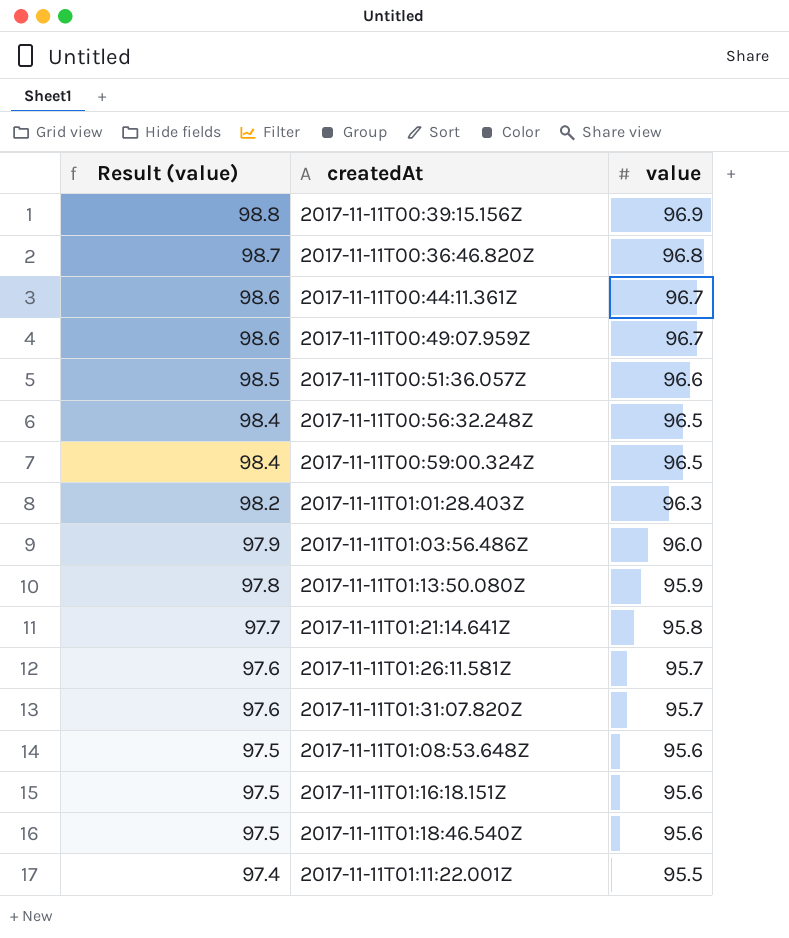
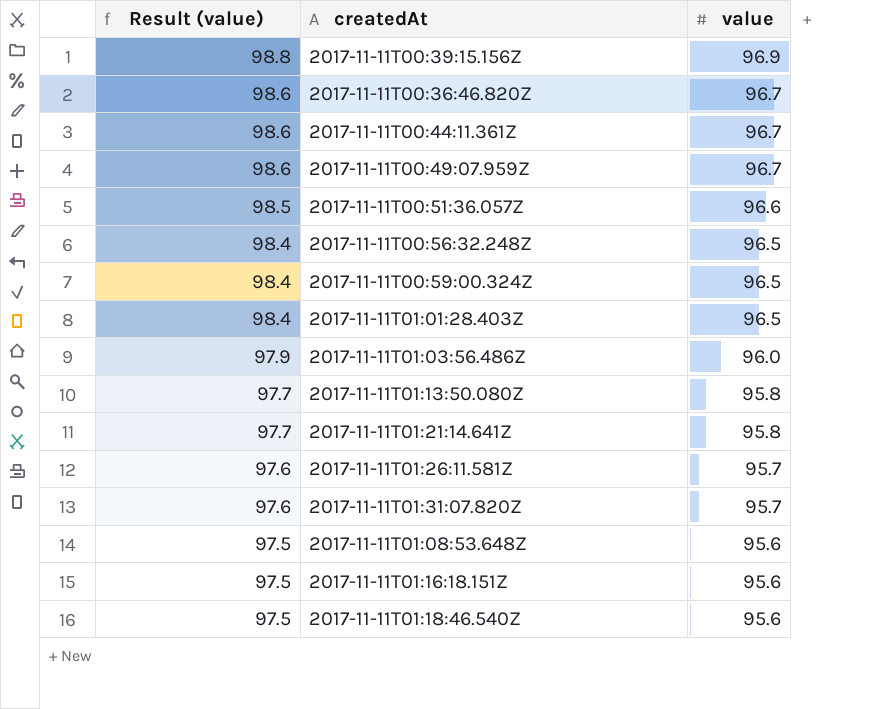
row 2017-11-11T01:11:22.001Z: 97.4 | 95.5 -> none
2017-11-11T00:36:46.820Z | Result (value): 98.7 -> 98.6
2017-11-11T00:36:46.820Z | value: 96.8 -> 96.7
2017-11-11T01:01:28.403Z | Result (value): 98.2 -> 98.4
2017-11-11T01:01:28.403Z | value: 96.3 -> 96.5
2017-11-11T01:13:50.080Z | Result (value): 97.8 -> 97.7
2017-11-11T01:13:50.080Z | value: 95.9 -> 95.8

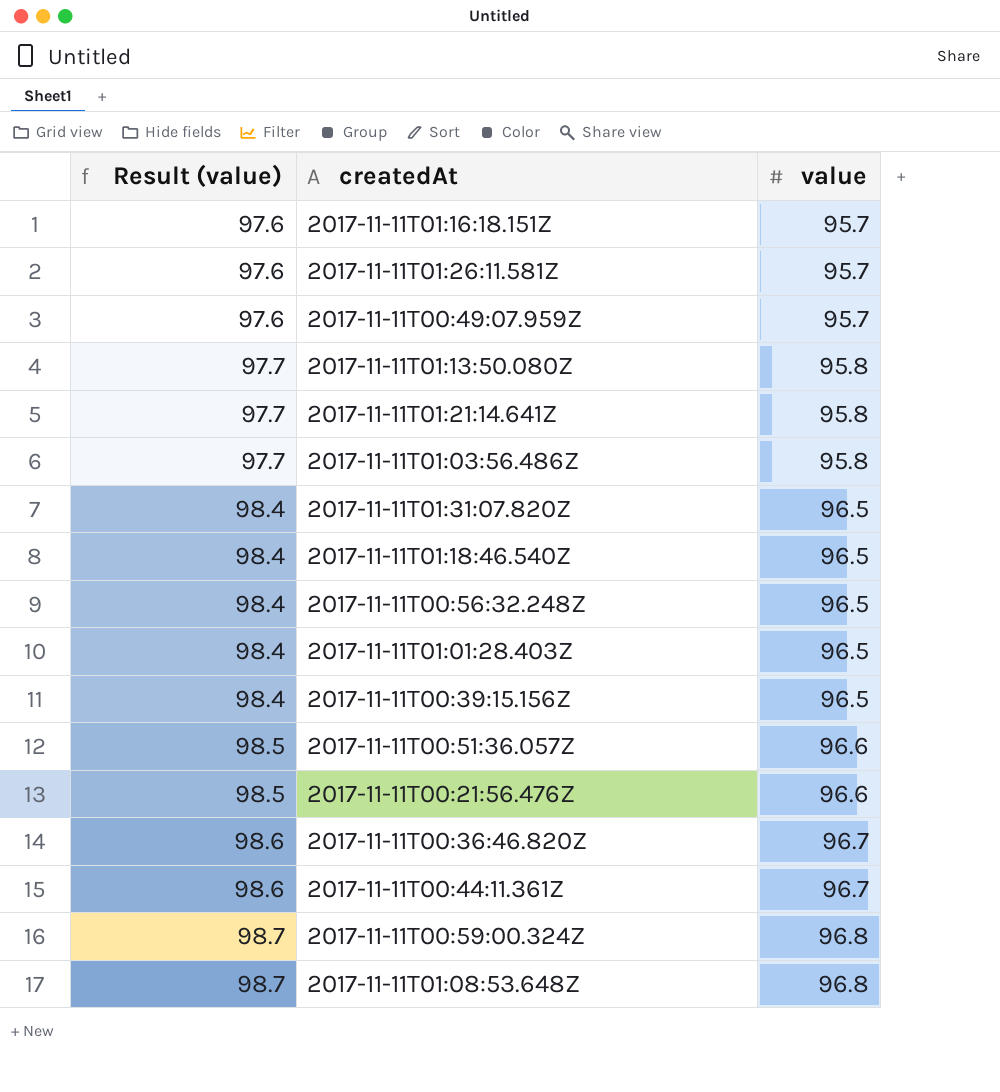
row order: Result (value) descending -> Result (value) ascending
2017-11-11T01:16:18.151Z | Result (value): 97.5 -> 97.6
2017-11-11T01:16:18.151Z | value: 95.6 -> 95.7
2017-11-11T00:49:07.959Z | Result (value): 98.6 -> 97.6
2017-11-11T00:49:07.959Z | value: 96.7 -> 95.7
2017-11-11T01:03:56.486Z | Result (value): 97.9 -> 97.7
2017-11-11T01:03:56.486Z | value: 96.0 -> 95.8
2017-11-11T01:31:07.820Z | Result (value): 97.6 -> 98.4
2017-11-11T01:31:07.820Z | value: 95.7 -> 96.5
2017-11-11T01:18:46.540Z | Result (value): 97.5 -> 98.4
2017-11-11T01:18:46.540Z | value: 95.6 -> 96.5
2017-11-11T00:39:15.156Z | Result (value): 98.8 -> 98.4
2017-11-11T00:39:15.156Z | value: 96.9 -> 96.5
row 2017-11-11T00:21:56.476Z: none -> 98.5 | 96.6
2017-11-11T00:59:00.324Z | Result (value): 98.4 -> 98.7
2017-11-11T00:59:00.324Z | value: 96.5 -> 96.8
2017-11-11T01:08:53.648Z | Result (value): 97.5 -> 98.7
2017-11-11T01:08:53.648Z | value: 95.6 -> 96.8

